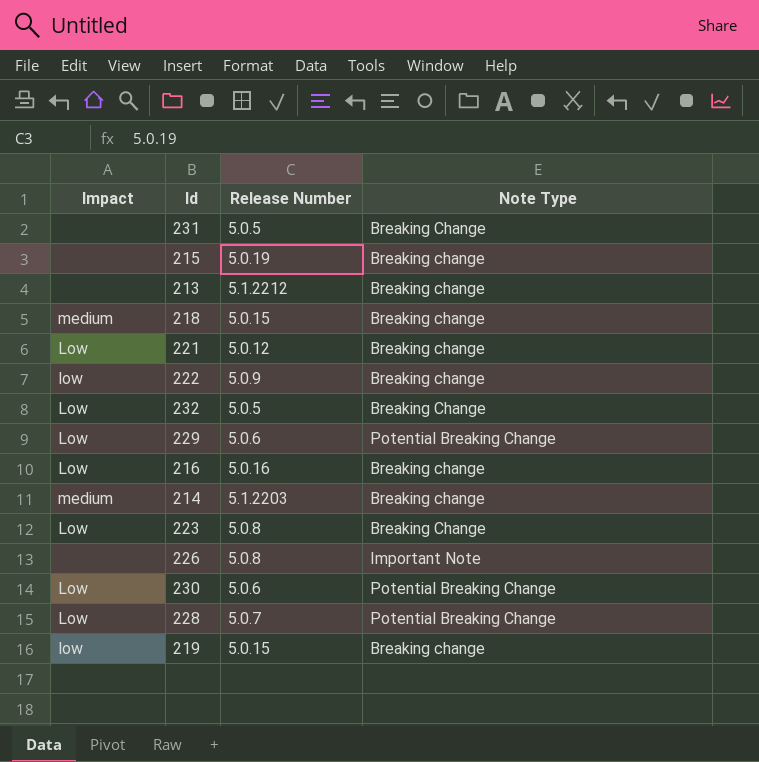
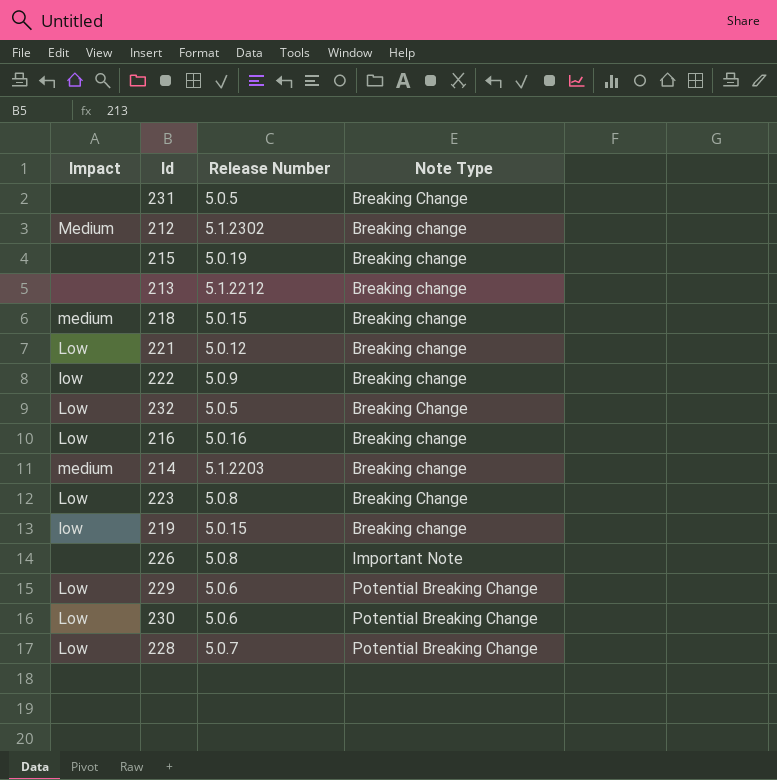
row order: none -> Note Type ascending
row 212: none -> Medium | 5.1.2302 | Breaking change

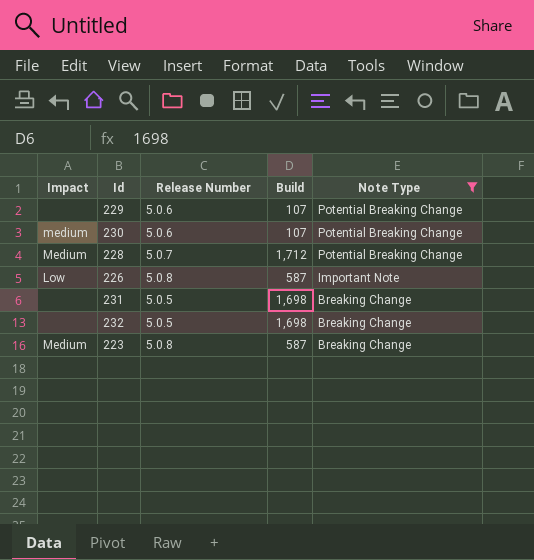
filter: none -> Note Type != Breaking change
row order: Note Type ascending -> Note Type descending
column Build | position: none -> 4
229 | Impact: Low -> none
230 | Impact: Low -> medium
228 | Impact: Low -> Medium
226 | Impact: none -> Low
232 | Impact: Low -> none
223 | Impact: Low -> Medium

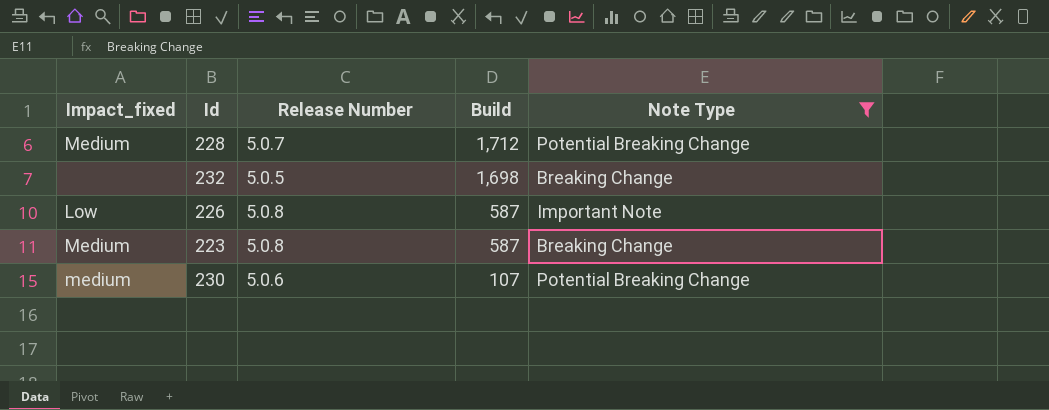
row order: Note Type descending -> Build descending
column name: Impact -> Impact_fixed
row 229: none | 5.0.6 | 107 | Potential Breaking Change -> none
row 231: none | 5.0.5 | 1,698 | Breaking Change -> none

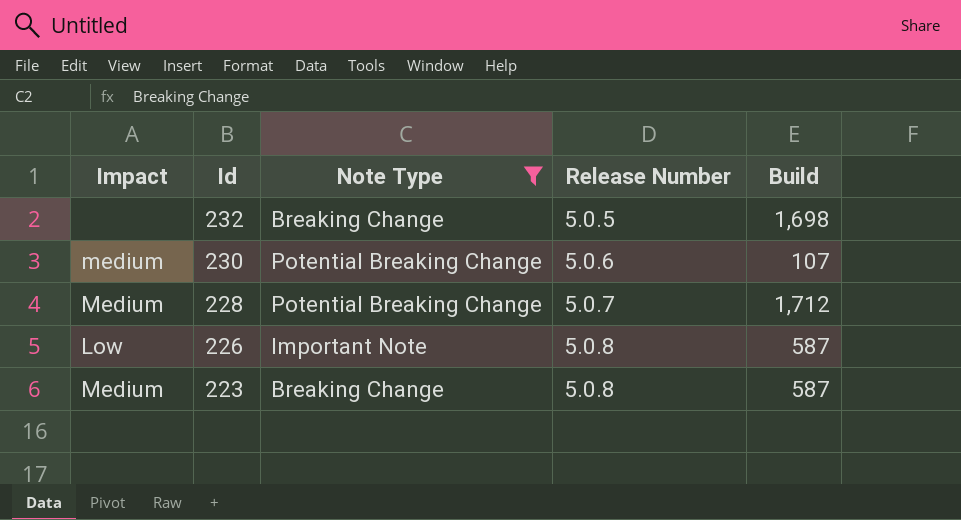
row order: Build descending -> Id descending
column name: Impact_fixed -> Impact
column Note Type | position: 5 -> 3

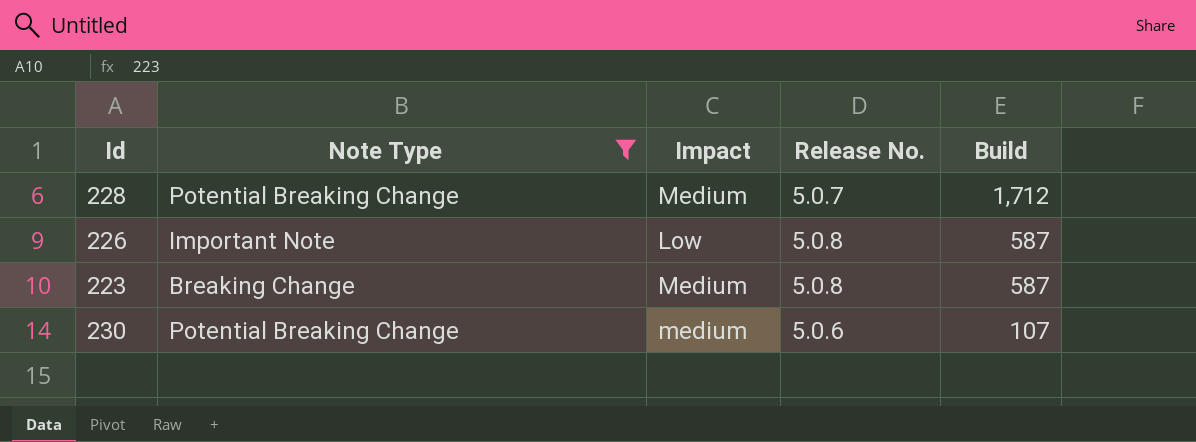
row order: Id descending -> Build descending
column Impact | position: 1 -> 3
column name: Release Number -> Release No.
row 232: none | Breaking Change | 5.0.5 | 1,698 -> none

